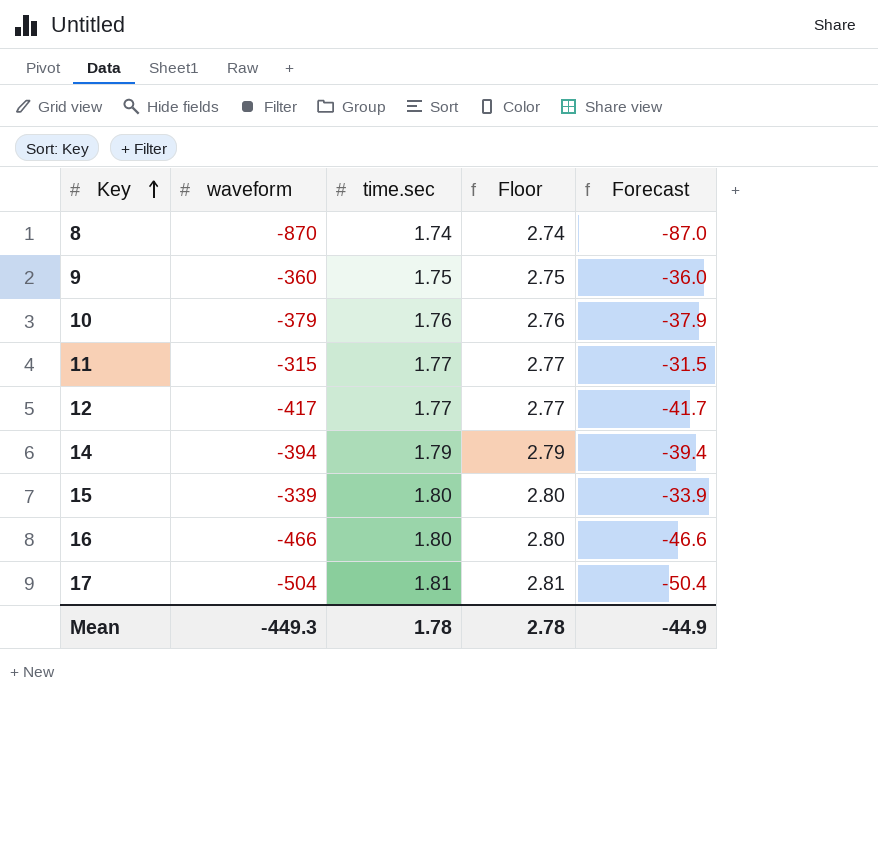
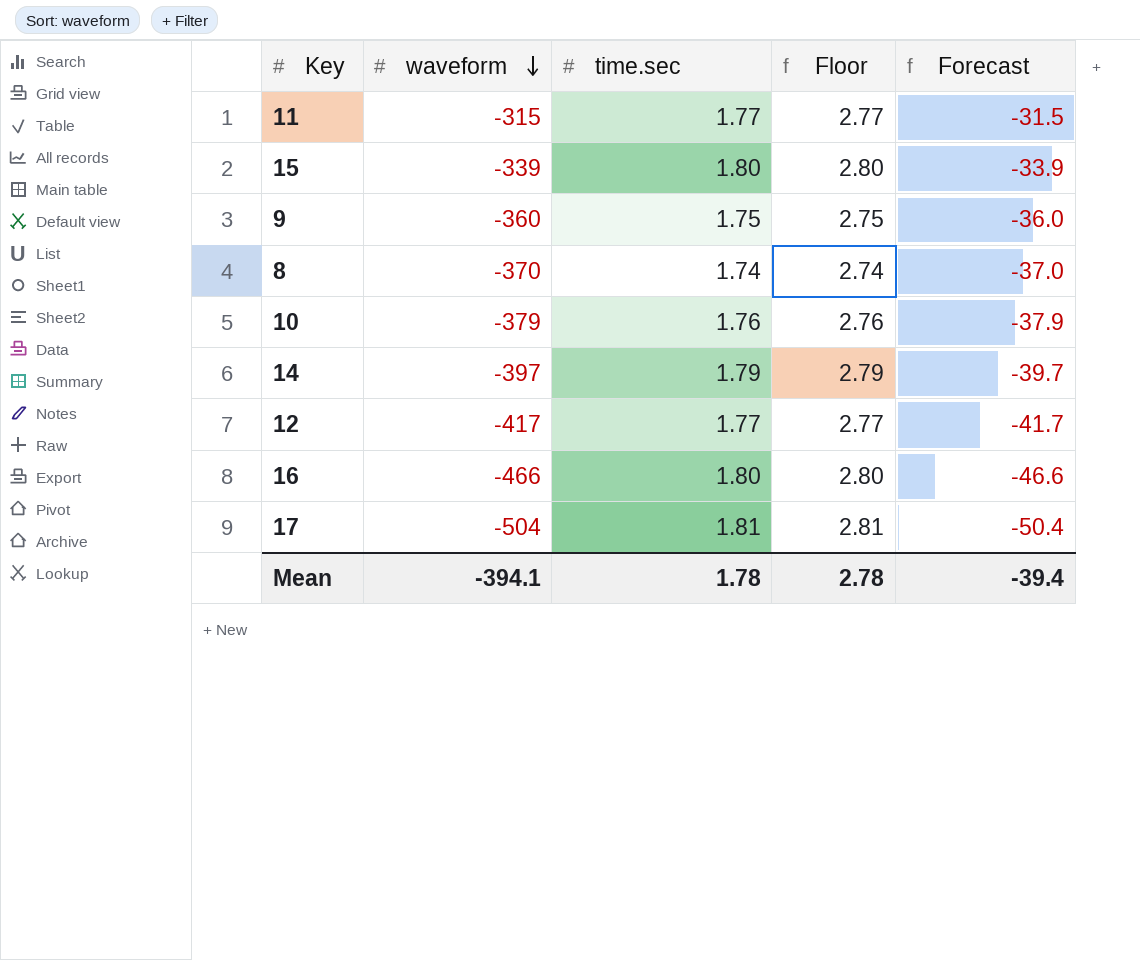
row order: Key ascending -> waveform descending
8 | waveform: -870 -> -370
8 | Forecast: -87.0 -> -37.0
14 | waveform: -394 -> -397
14 | Forecast: -39.4 -> -39.7
Mean | waveform: -449.3 -> -394.1
Mean | Forecast: -44.9 -> -39.4

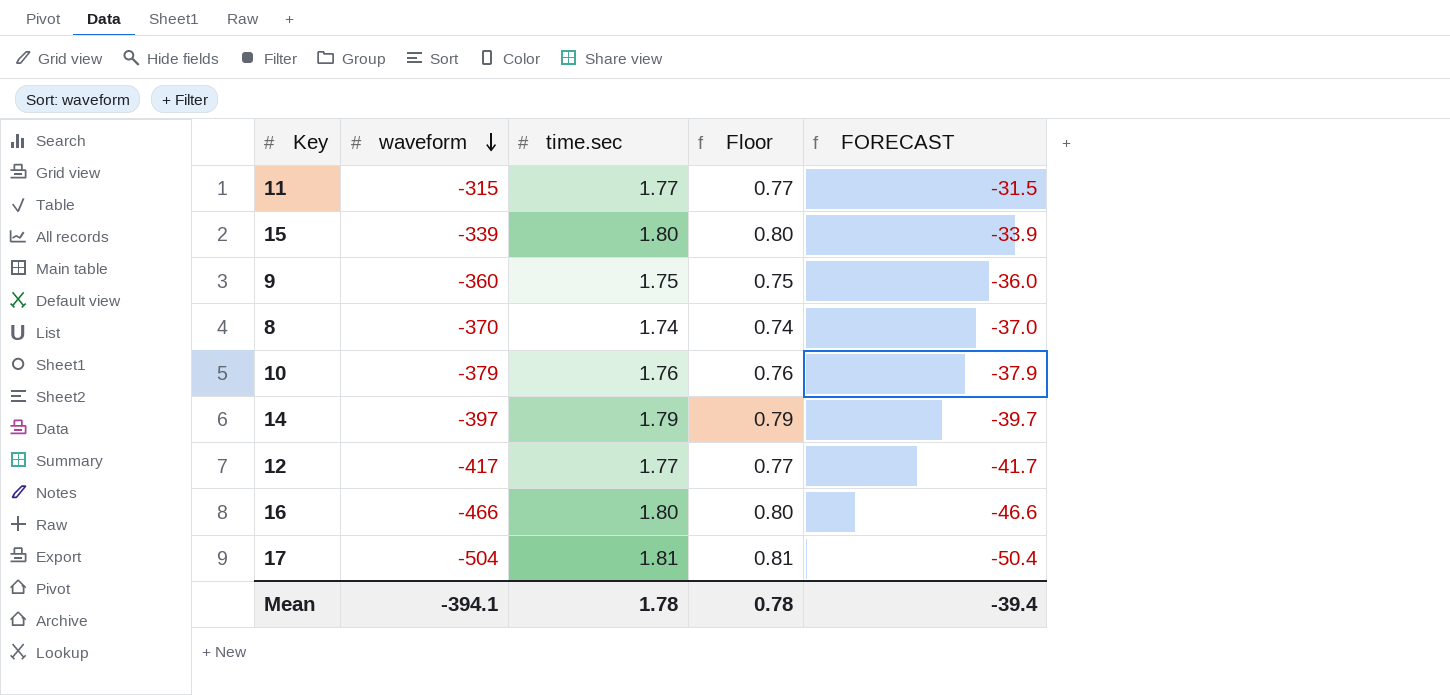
column Floor | formula: [time.sec] + 1 -> [time.sec] - 1
column name: Forecast -> FORECAST
Mean | Floor: 2.78 -> 0.78

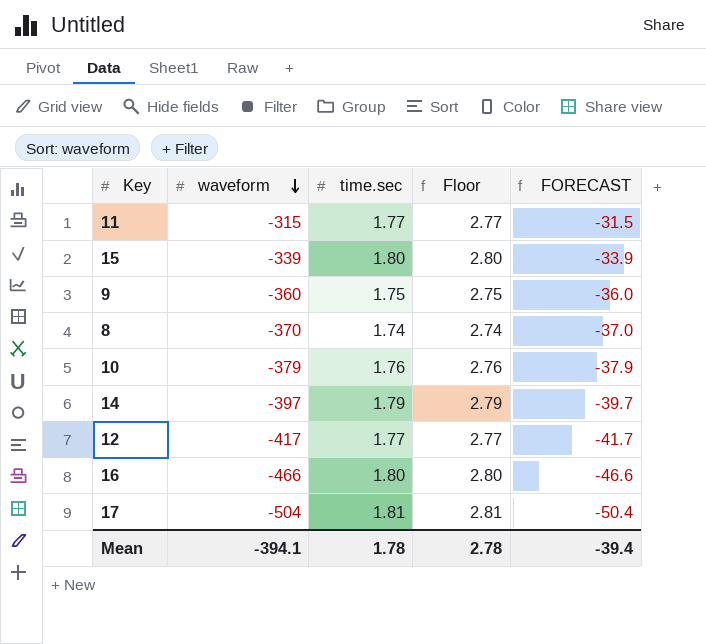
column Floor | formula: [time.sec] - 1 -> [time.sec] + 1
Mean | Floor: 0.78 -> 2.78

